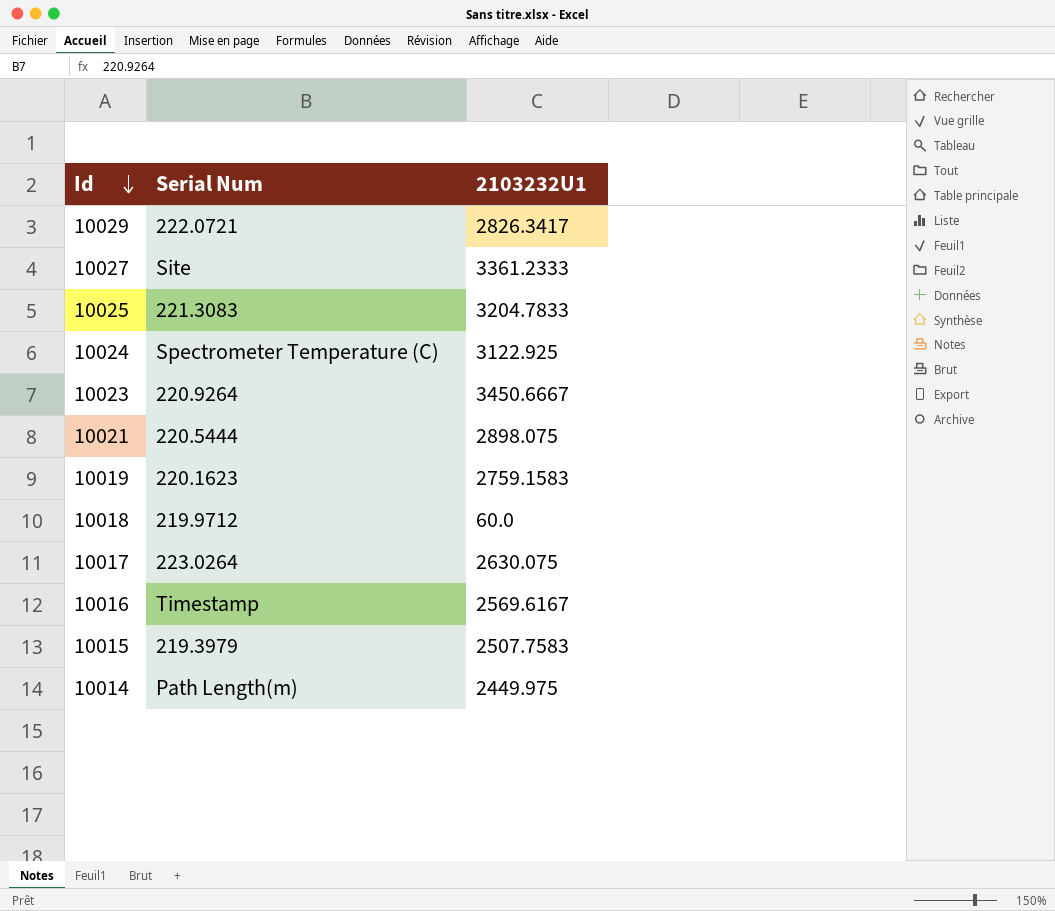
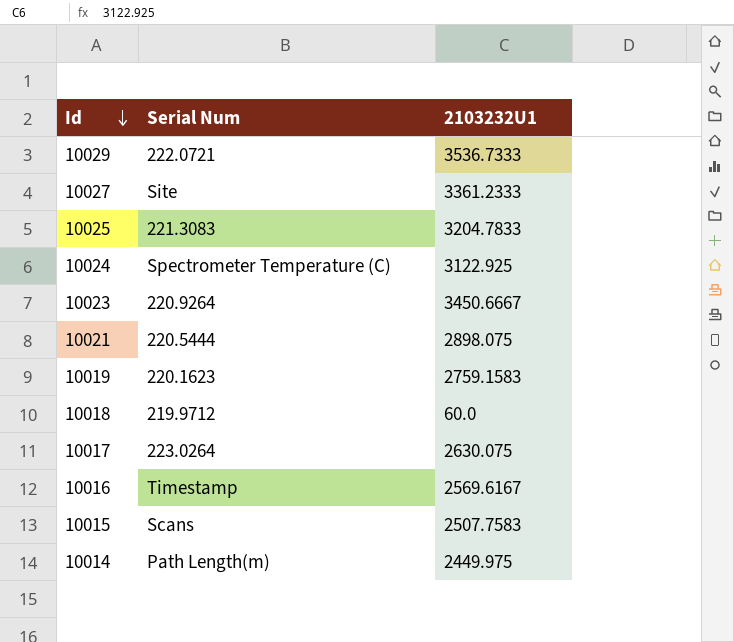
10029 | 2103232U1: 2826.3417 -> 3536.7333
10015 | Serial Num: 219.3979 -> Scans

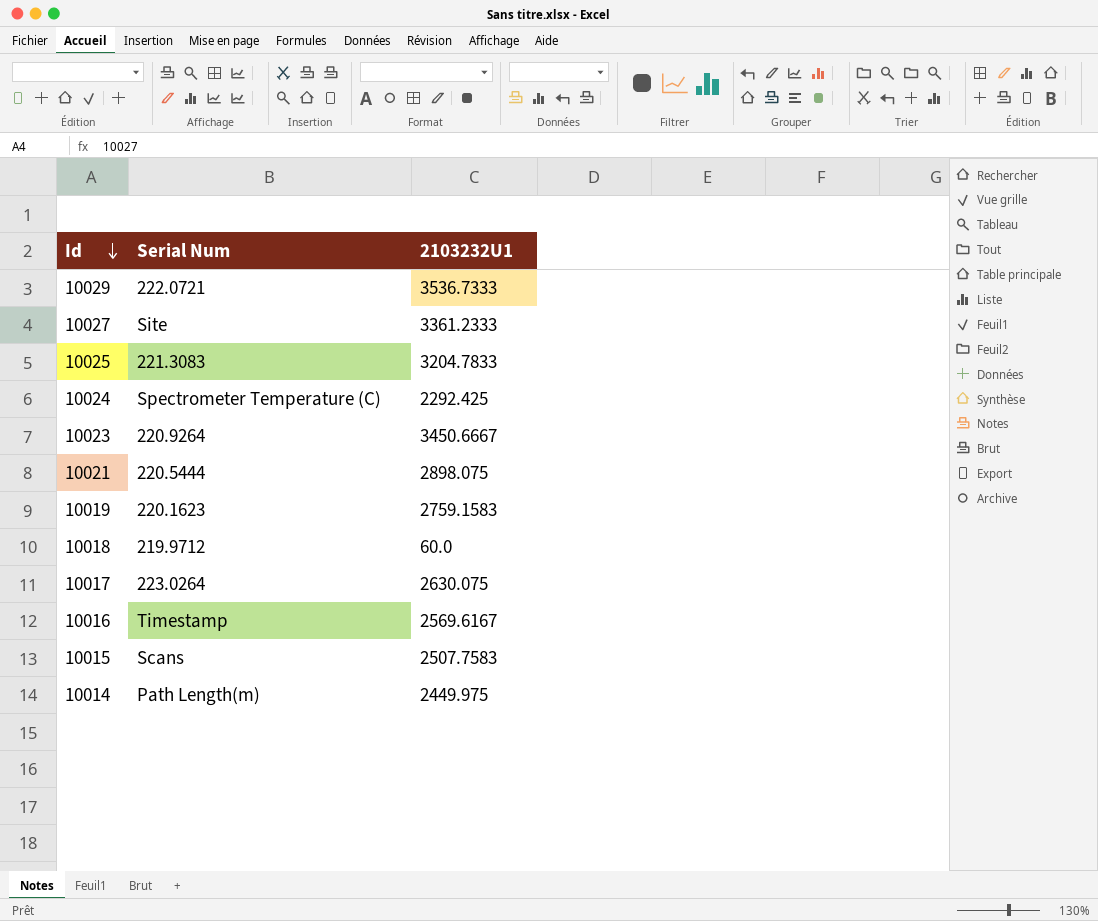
10024 | 2103232U1: 3122.925 -> 2292.425

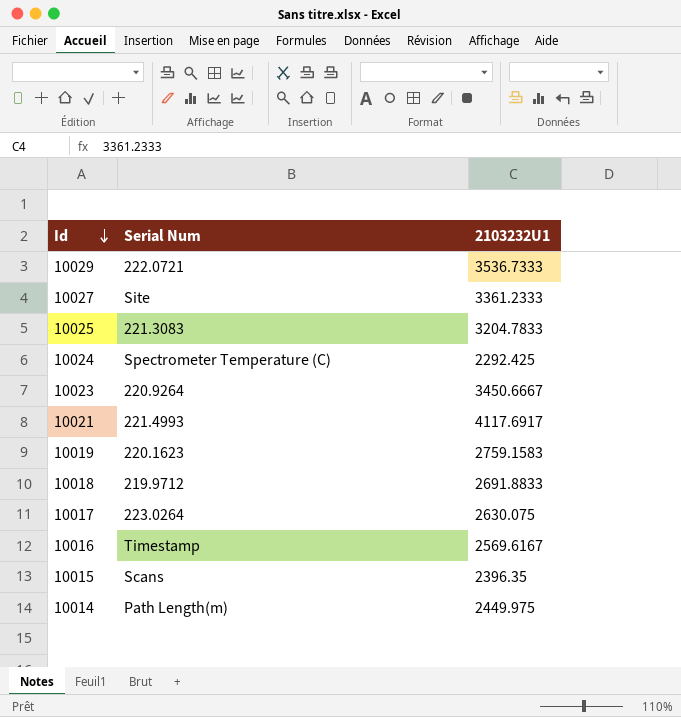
10021 | Serial Num: 220.5444 -> 221.4993
10021 | 2103232U1: 2898.075 -> 4117.6917
10018 | 2103232U1: 60.0 -> 2691.8833
10015 | 2103232U1: 2507.7583 -> 2396.35

